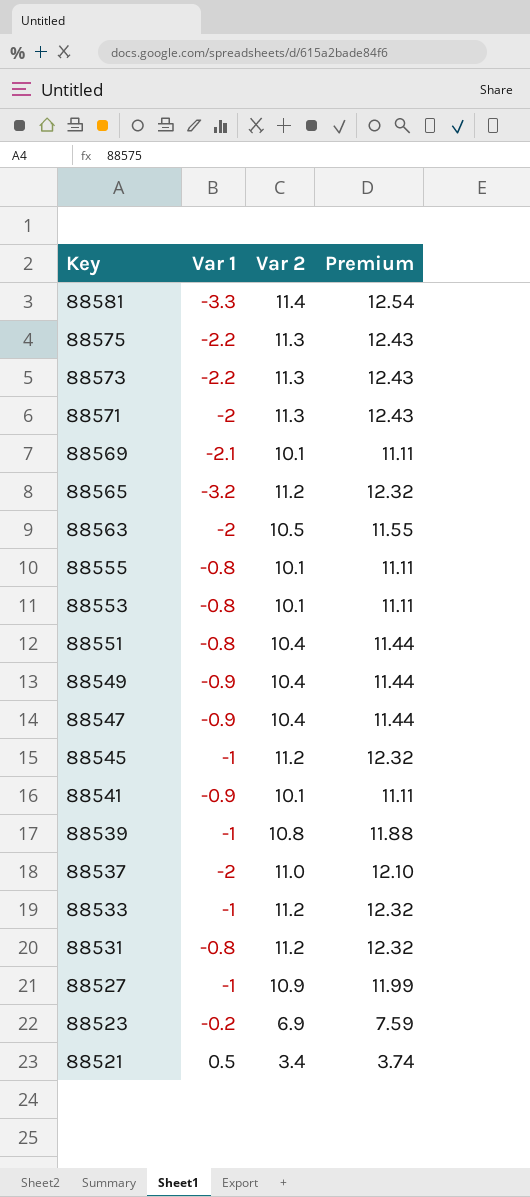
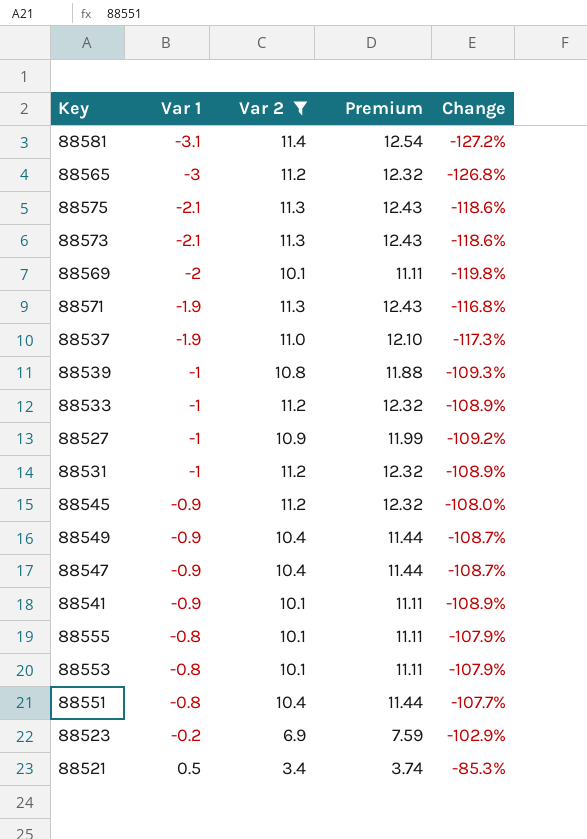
filter: none -> Var 2 != 10.5
row order: Key descending -> Var 1 ascending
column Change | formula: none -> ([Var 1] - [Var 2]) / [Var 2]
88581 | Var 1: -3.3 -> -3.1
88565 | Var 1: -3.2 -> -3
88575 | Var 1: -2.2 -> -2.1
88573 | Var 1: -2.2 -> -2.1
88569 | Var 1: -2.1 -> -2
88571 | Var 1: -2 -> -1.9
88537 | Var 1: -2 -> -1.9
88531 | Var 1: -0.8 -> -1
88545 | Var 1: -1 -> -0.9

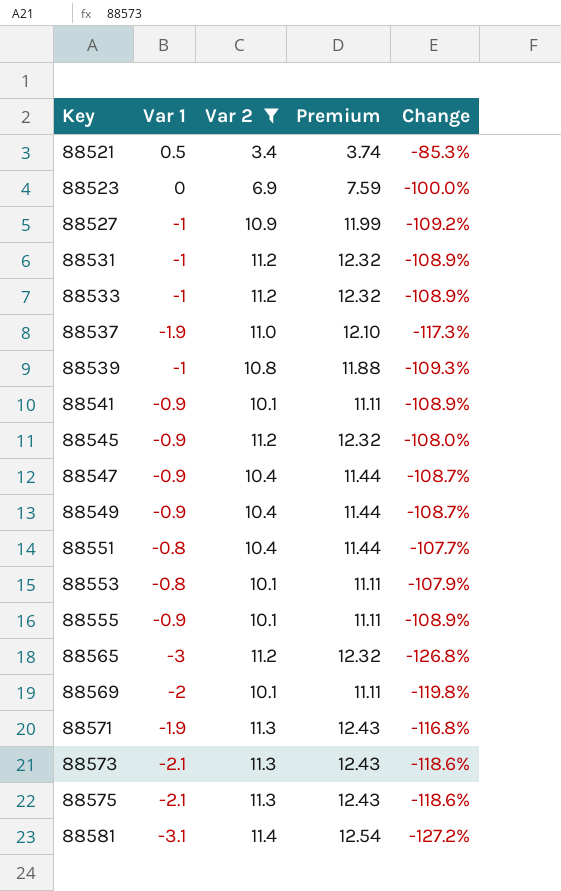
row order: Var 1 ascending -> Key ascending
88523 | Var 1: -0.2 -> 0
88523 | Change: -102.9% -> -100.0%
88555 | Var 1: -0.8 -> -0.9
88555 | Change: -107.9% -> -108.9%

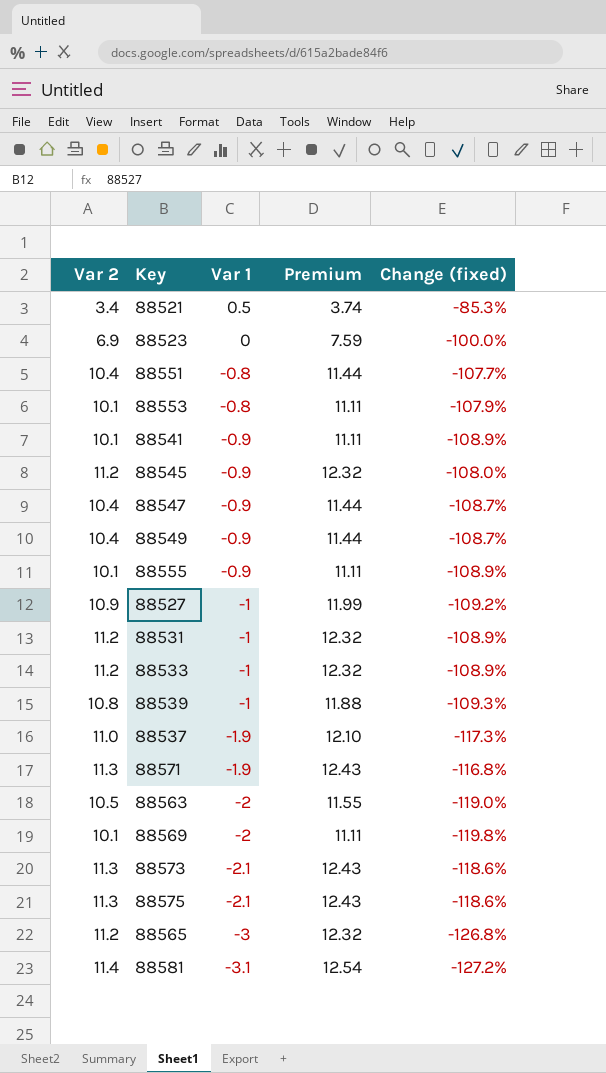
filter: Var 2 != 10.5 -> none
row order: Key ascending -> Var 1 descending
column Var 2 | position: 3 -> 1
column name: Change -> Change (fixed)

